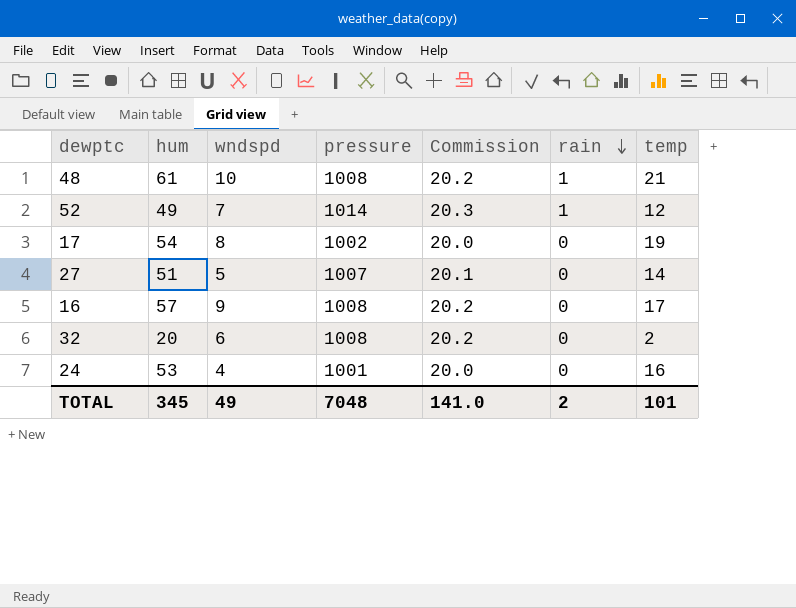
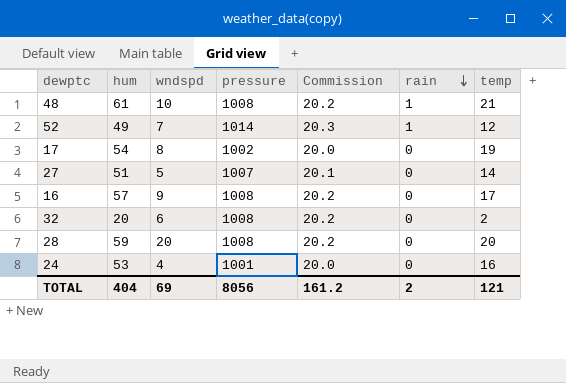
row 28: none -> 59 | 20 | 1008 | 20.2 | 0 | 20
TOTAL | hum: 345 -> 404
TOTAL | wndspd: 49 -> 69
TOTAL | pressure: 7048 -> 8056
TOTAL | Commission: 141.0 -> 161.2
TOTAL | temp: 101 -> 121

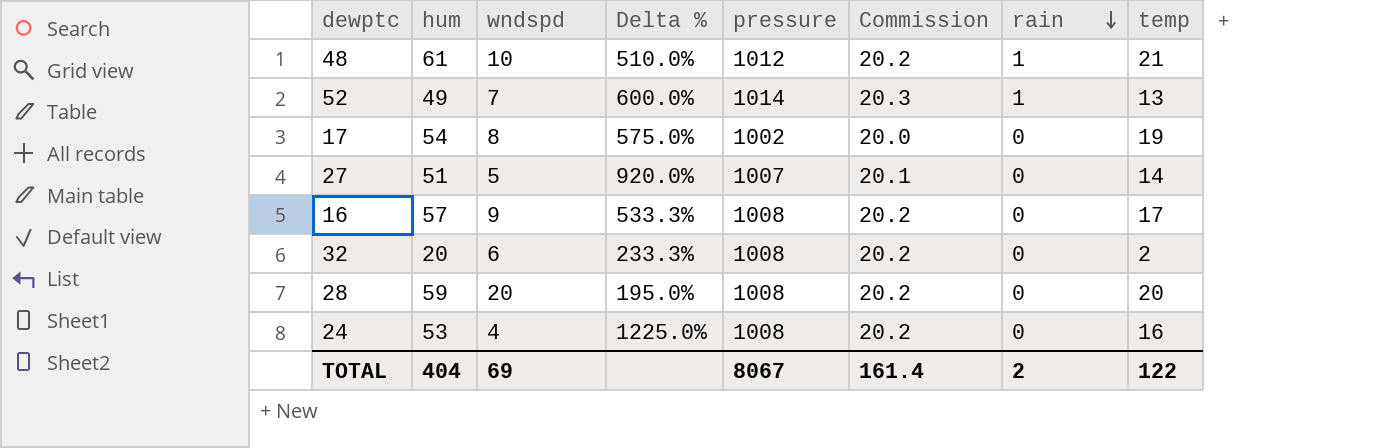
column Delta % | formula: none -> ([hum] - [wndspd]) / [wndspd]
48 | pressure: 1008 -> 1012
52 | temp: 12 -> 13
24 | pressure: 1001 -> 1008
24 | Commission: 20.0 -> 20.2
TOTAL | pressure: 8056 -> 8067
TOTAL | Commission: 161.2 -> 161.4
TOTAL | temp: 121 -> 122

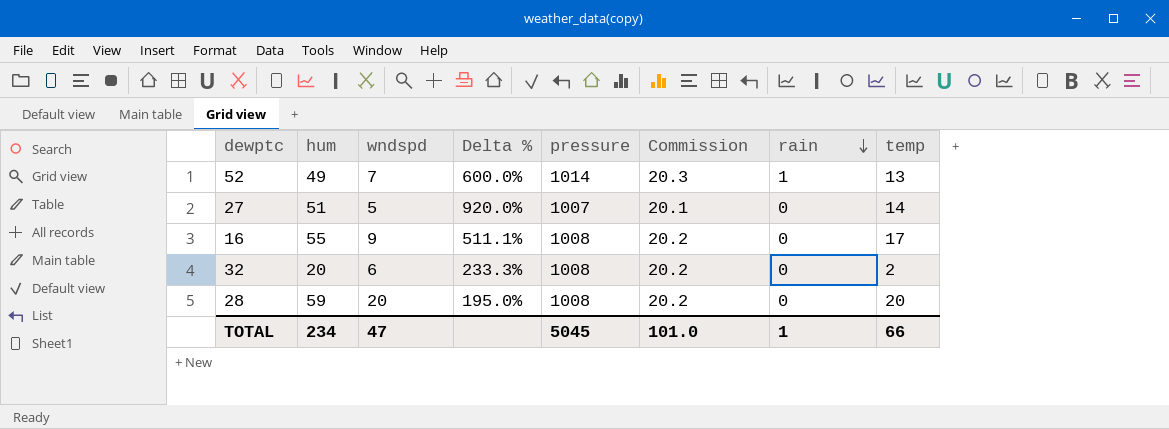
row 48: 61 | 10 | 510.0% | 1012 | 20.2 | 1 | 21 -> none
row 17: 54 | 8 | 575.0% | 1002 | 20.0 | 0 | 19 -> none
row 24: 53 | 4 | 1225.0% | 1008 | 20.2 | 0 | 16 -> none
16 | hum: 57 -> 55
16 | Delta %: 533.3% -> 511.1%
TOTAL | hum: 404 -> 234
TOTAL | wndspd: 69 -> 47
TOTAL | pressure: 8067 -> 5045
TOTAL | Commission: 161.4 -> 101.0
TOTAL | rain: 2 -> 1
TOTAL | temp: 122 -> 66

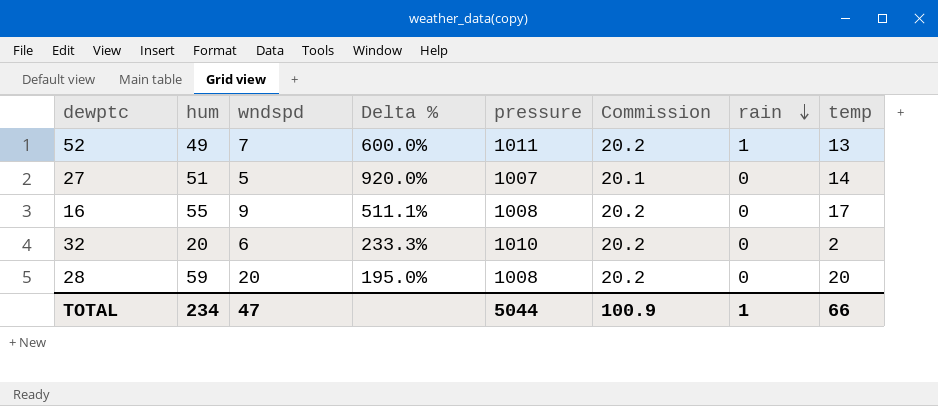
52 | pressure: 1014 -> 1011
52 | Commission: 20.3 -> 20.2
32 | pressure: 1008 -> 1010
TOTAL | pressure: 5045 -> 5044
TOTAL | Commission: 101.0 -> 100.9

